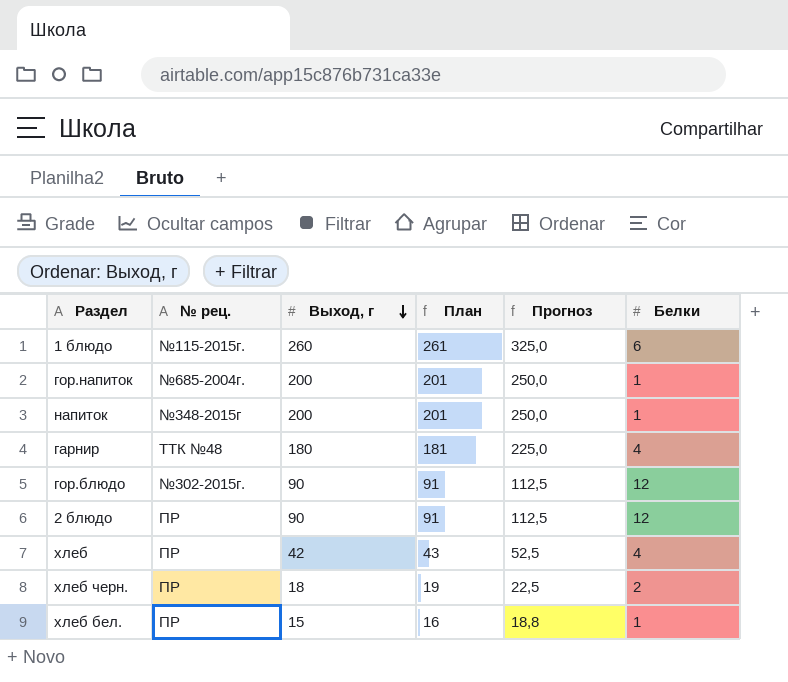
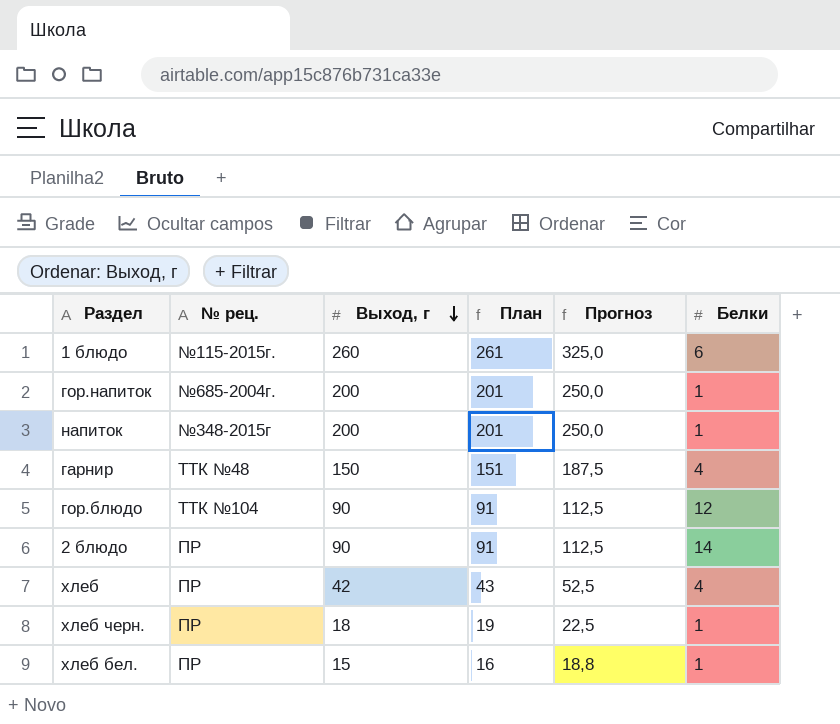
гарнир | Выход, г: 180 -> 150
гарнир | План: 181 -> 151
гарнир | Прогноз: 225,0 -> 187,5
гор.блюдо | № рец.: №302-2015г. -> ТТК №104
2 блюдо | Белки: 12 -> 14
хлеб черн. | Белки: 2 -> 1

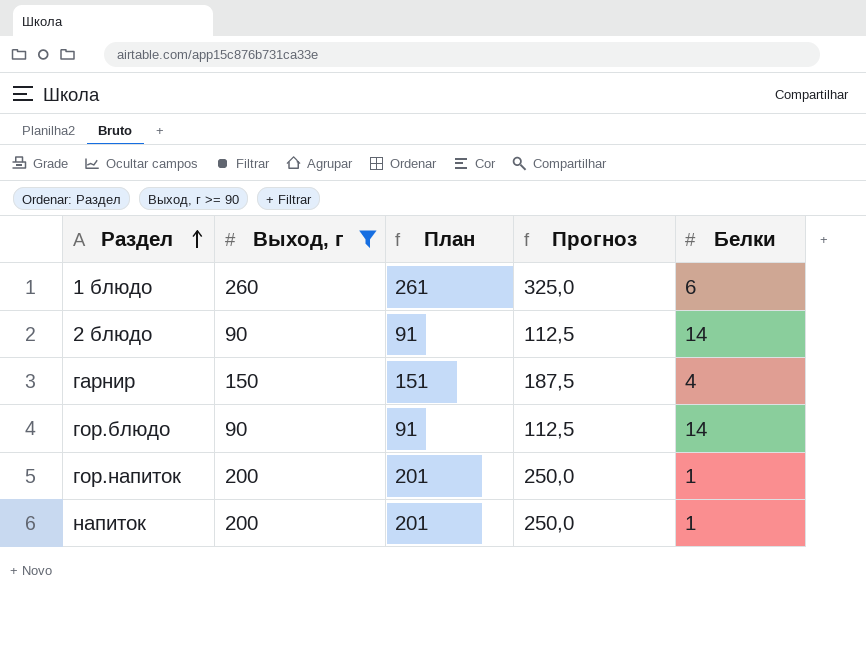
filter: none -> Выход, г >= 90
row order: Выход, г descending -> Раздел ascending
column № рец. | position: 2 -> none
гор.блюдо | Белки: 12 -> 14

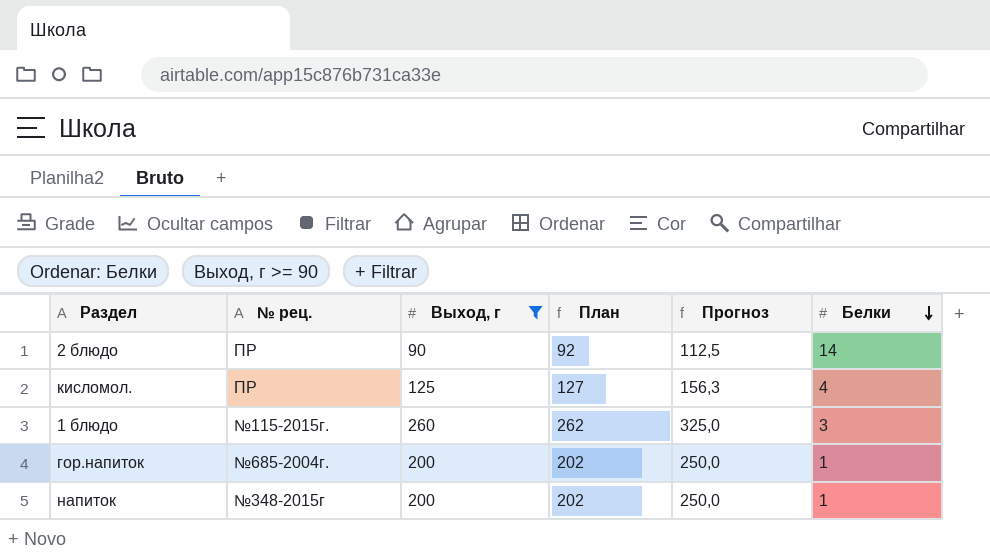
row order: Раздел ascending -> Белки descending
column № рец. | position: none -> 2
column План | formula: [Выход, г] + 1 -> [Выход, г] + 2
row гарнир: 150 | 151 | 187,5 | 4 -> none
row гор.блюдо: 90 | 91 | 112,5 | 14 -> none
row кисломол.: none -> ПР | 125 | 127 | 156,3 | 4
1 блюдо | Белки: 6 -> 3

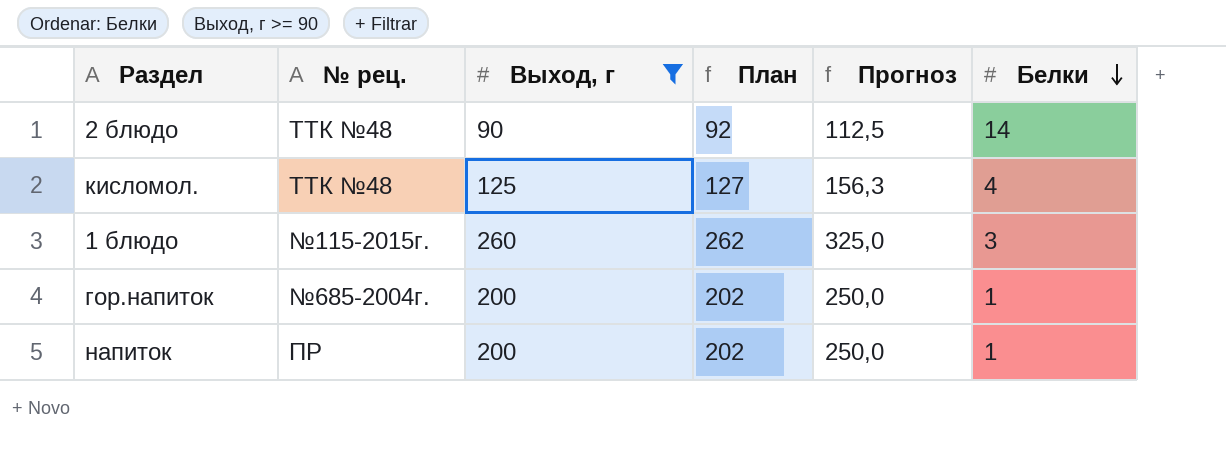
2 блюдо | № рец.: ПР -> ТТК №48
кисломол. | № рец.: ПР -> ТТК №48
напиток | № рец.: №348-2015г -> ПР

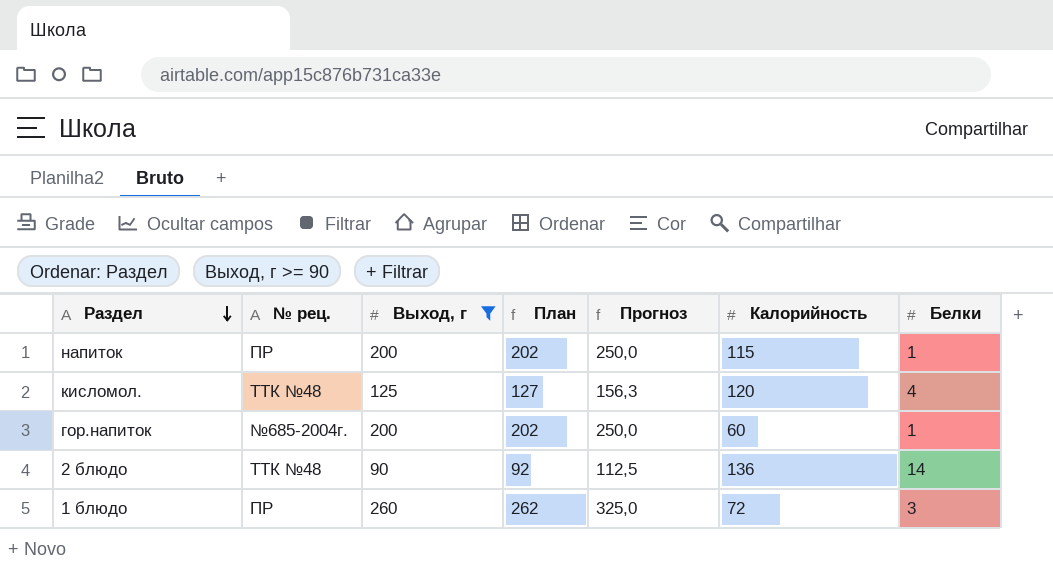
row order: Белки descending -> Раздел descending
column Калорийность | position: none -> 6
1 блюдо | № рец.: №115-2015г. -> ПР

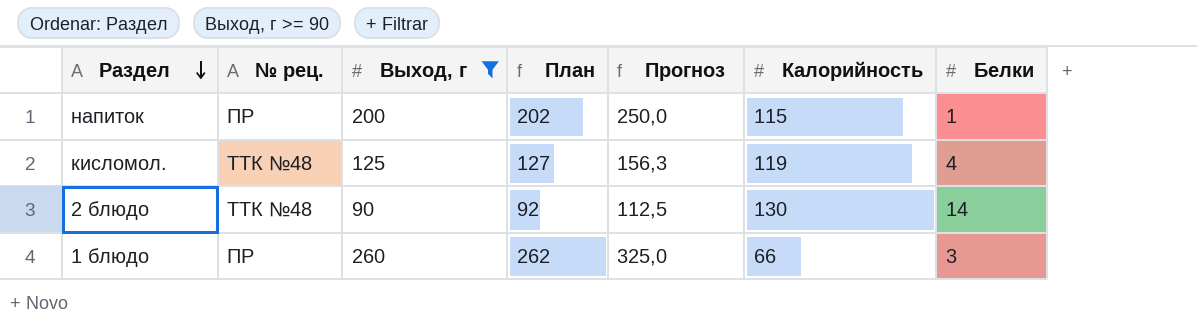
row гор.напиток: №685-2004г. | 200 | 202 | 250,0 | 60 | 1 -> none
кисломол. | Калорийность: 120 -> 119
2 блюдо | Калорийность: 136 -> 130
1 блюдо | Калорийность: 72 -> 66

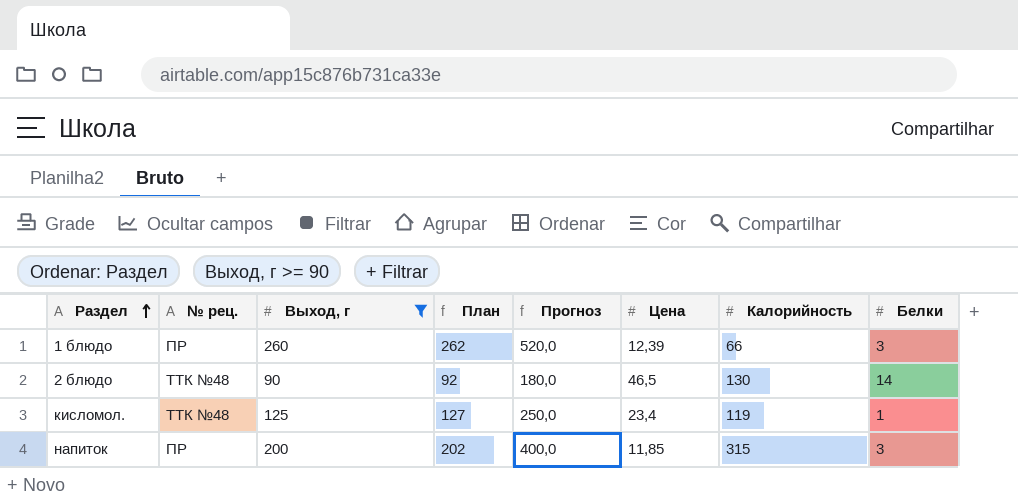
row order: Раздел descending -> Раздел ascending
column Прогноз | formula: [Выход, г] * 1,25 -> [Выход, г] * 2
column Цена | position: none -> 6
кисломол. | Белки: 4 -> 1
напиток | Калорийность: 115 -> 315
напиток | Белки: 1 -> 3

